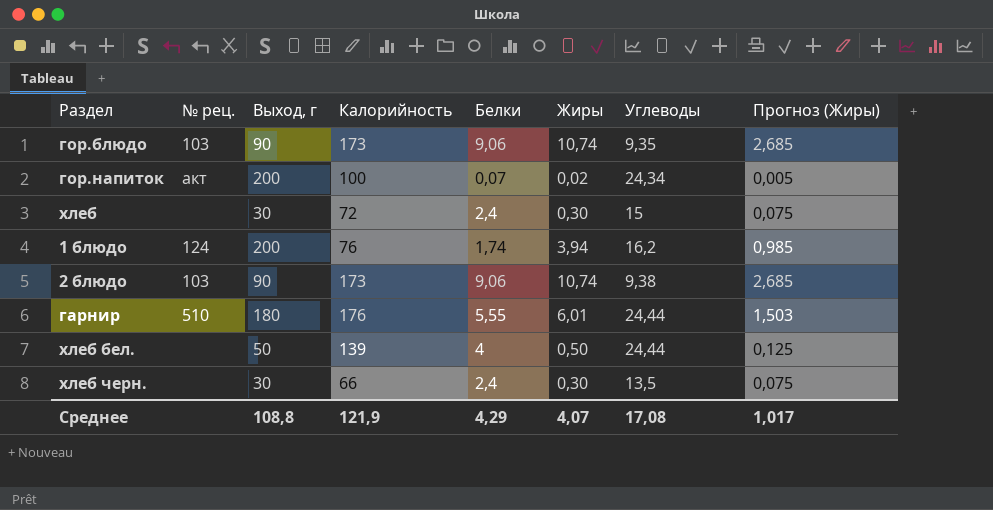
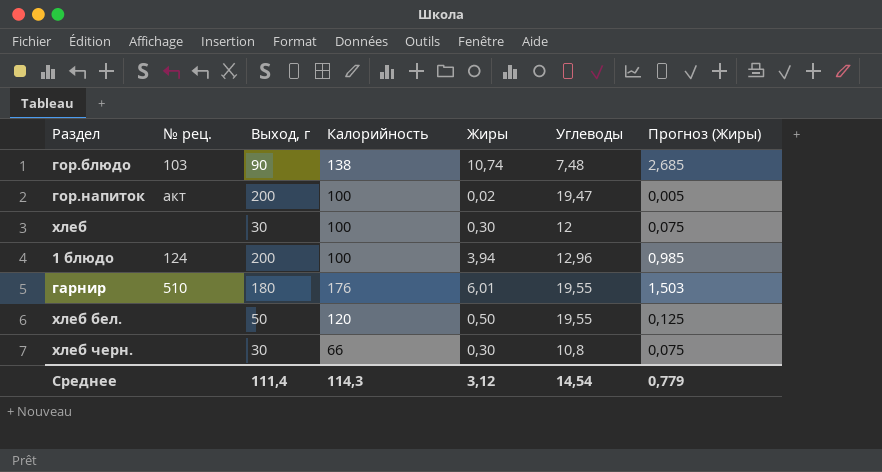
column Белки | position: 5 -> none
row 2 блюдо: 103 | 90 | 173 | 9,06 | 10,74 | 9,38 | 2,685 -> none
гор.блюдо | Калорийность: 173 -> 138
гор.блюдо | Углеводы: 9,35 -> 7,48
гор.напиток | Углеводы: 24,34 -> 19,47
хлеб | Калорийность: 72 -> 100
хлеб | Углеводы: 15 -> 12
1 блюдо | Калорийность: 76 -> 100
1 блюдо | Углеводы: 16,2 -> 12,96
гарнир | Углеводы: 24,44 -> 19,55
хлеб бел. | Калорийность: 139 -> 120
хлеб бел. | Углеводы: 24,44 -> 19,55
хлеб черн. | Углеводы: 13,5 -> 10,8
Среднее | Выход, г: 108,8 -> 111,4
Среднее | Калорийность: 121,9 -> 114,3
Среднее | Жиры: 4,07 -> 3,12
Среднее | Углеводы: 17,08 -> 14,54
Среднее | Прогноз (Жиры): 1,017 -> 0,779

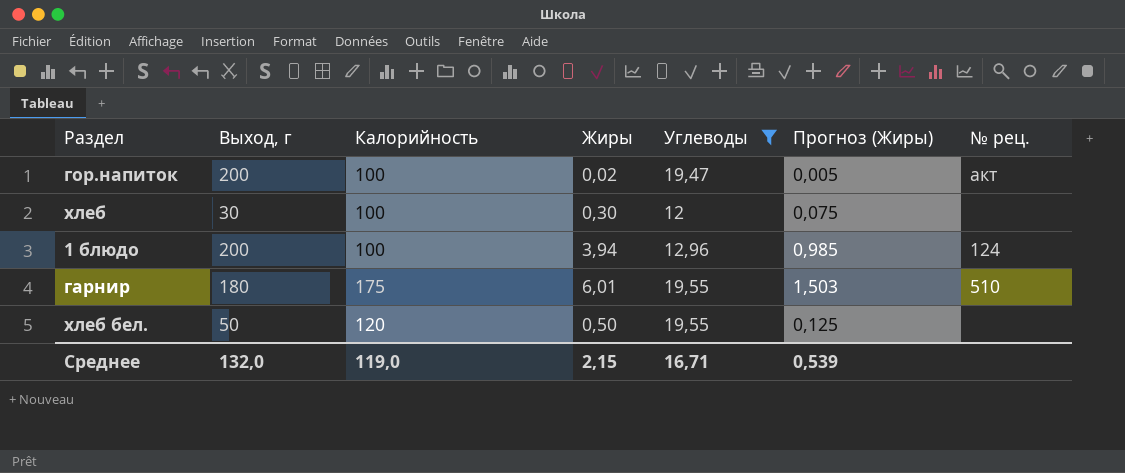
filter: none -> Углеводы >= 12
column № рец. | position: 2 -> 7
гарнир | Калорийность: 176 -> 175
Среднее | Выход, г: 111,4 -> 132,0
Среднее | Калорийность: 114,3 -> 119,0
Среднее | Жиры: 3,12 -> 2,15
Среднее | Углеводы: 14,54 -> 16,71
Среднее | Прогноз (Жиры): 0,779 -> 0,539

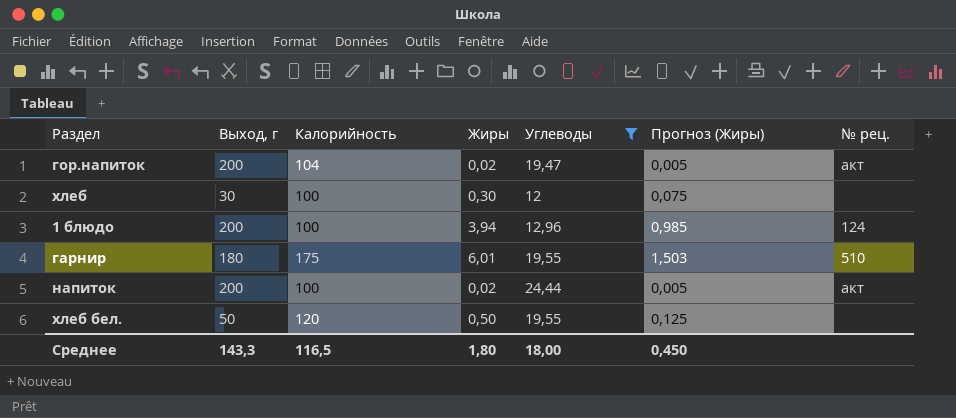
гор.напиток | Калорийность: 100 -> 104
row напиток: none -> 200 | 100 | 0,02 | 24,44 | 0,005 | акт
Среднее | Выход, г: 132,0 -> 143,3
Среднее | Калорийность: 119,0 -> 116,5
Среднее | Жиры: 2,15 -> 1,80
Среднее | Углеводы: 16,71 -> 18,00
Среднее | Прогноз (Жиры): 0,539 -> 0,450

